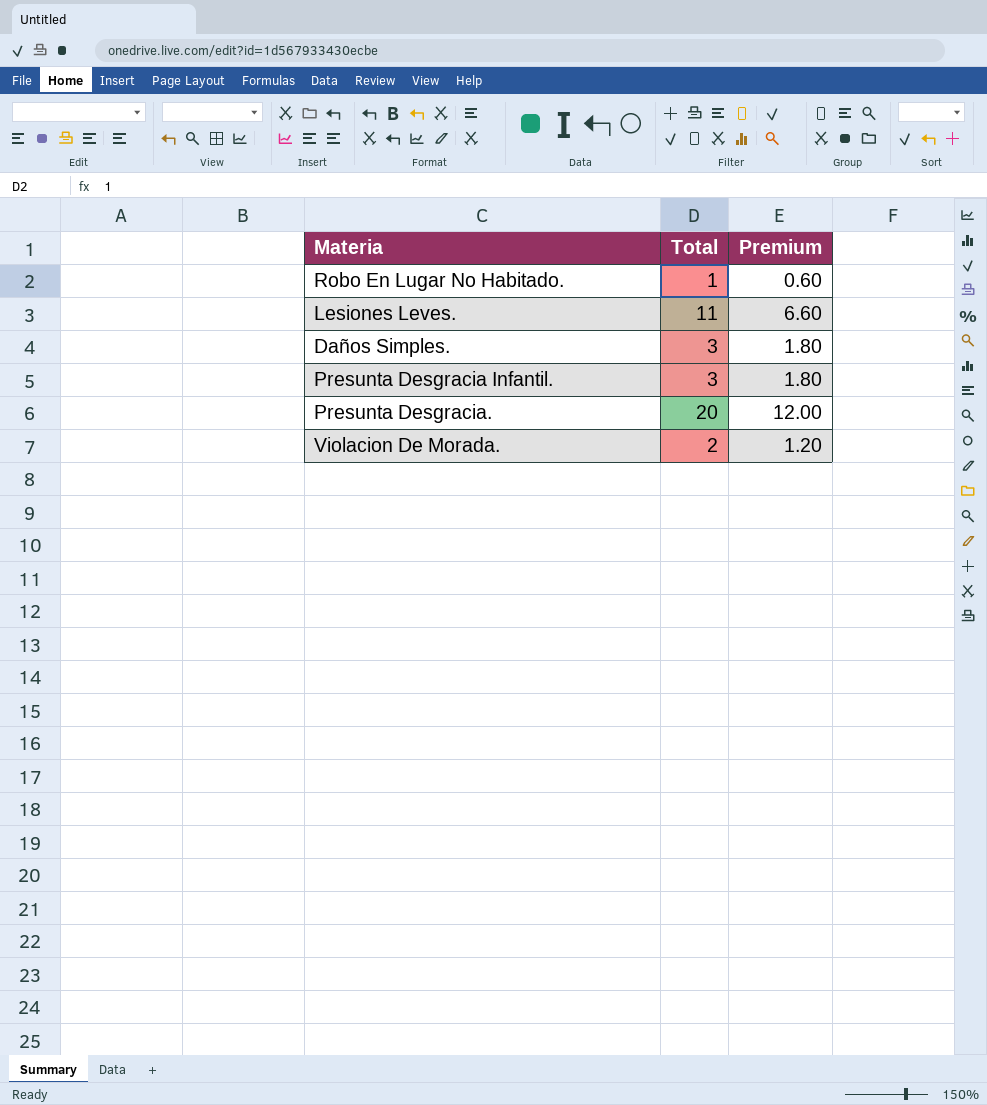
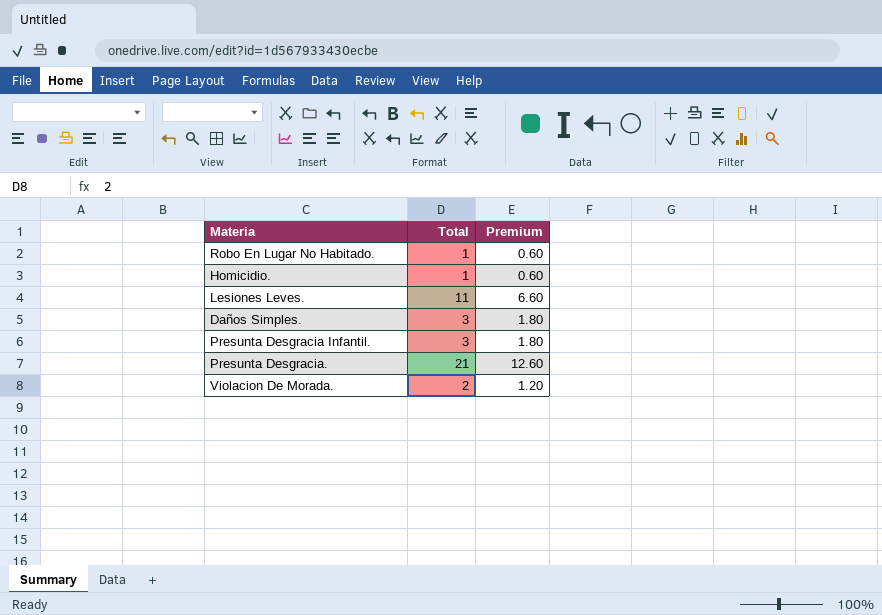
row Homicidio.: none -> 1 | 0.60
Presunta Desgracia. | Total: 20 -> 21
Presunta Desgracia. | Premium: 12.00 -> 12.60

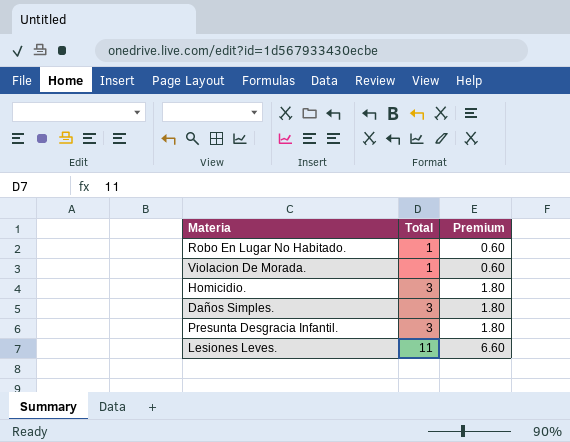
row order: none -> Total ascending
row Presunta Desgracia.: 21 | 12.60 -> none
Violacion De Morada. | Total: 2 -> 1
Violacion De Morada. | Premium: 1.20 -> 0.60
Homicidio. | Total: 1 -> 3
Homicidio. | Premium: 0.60 -> 1.80

